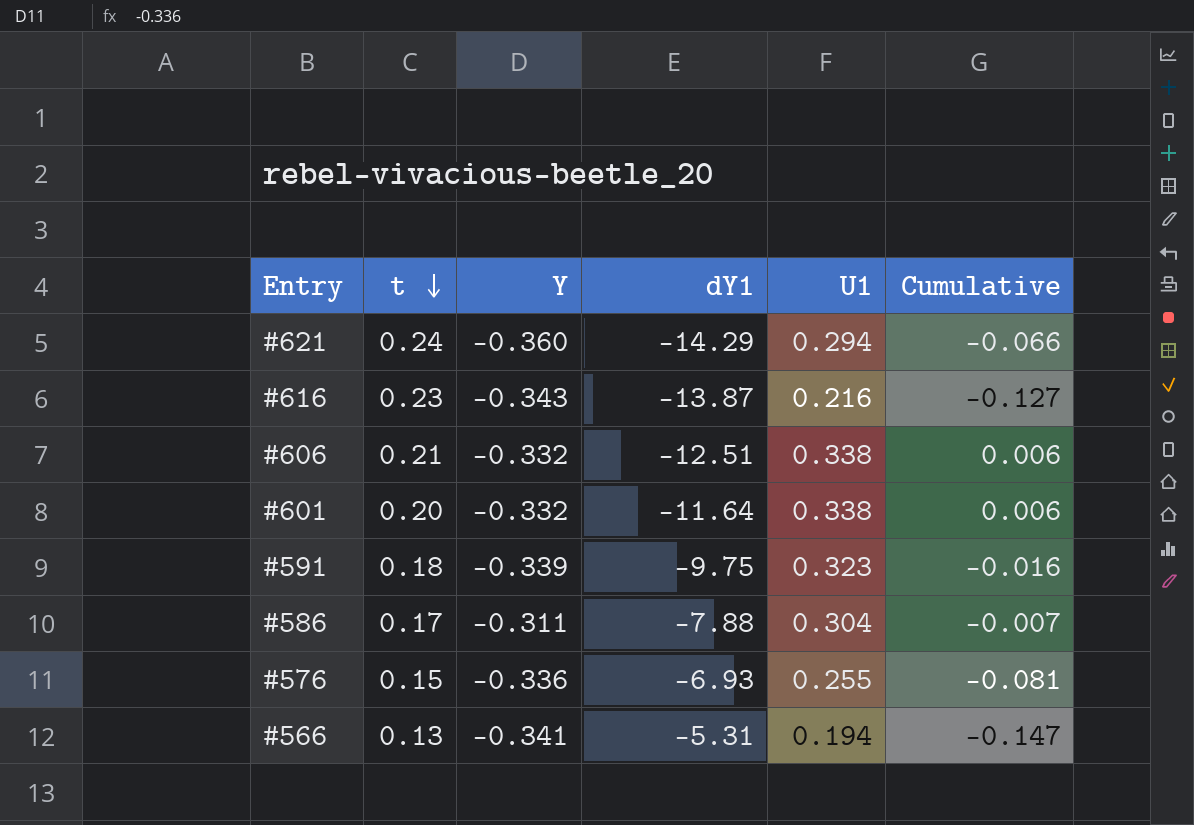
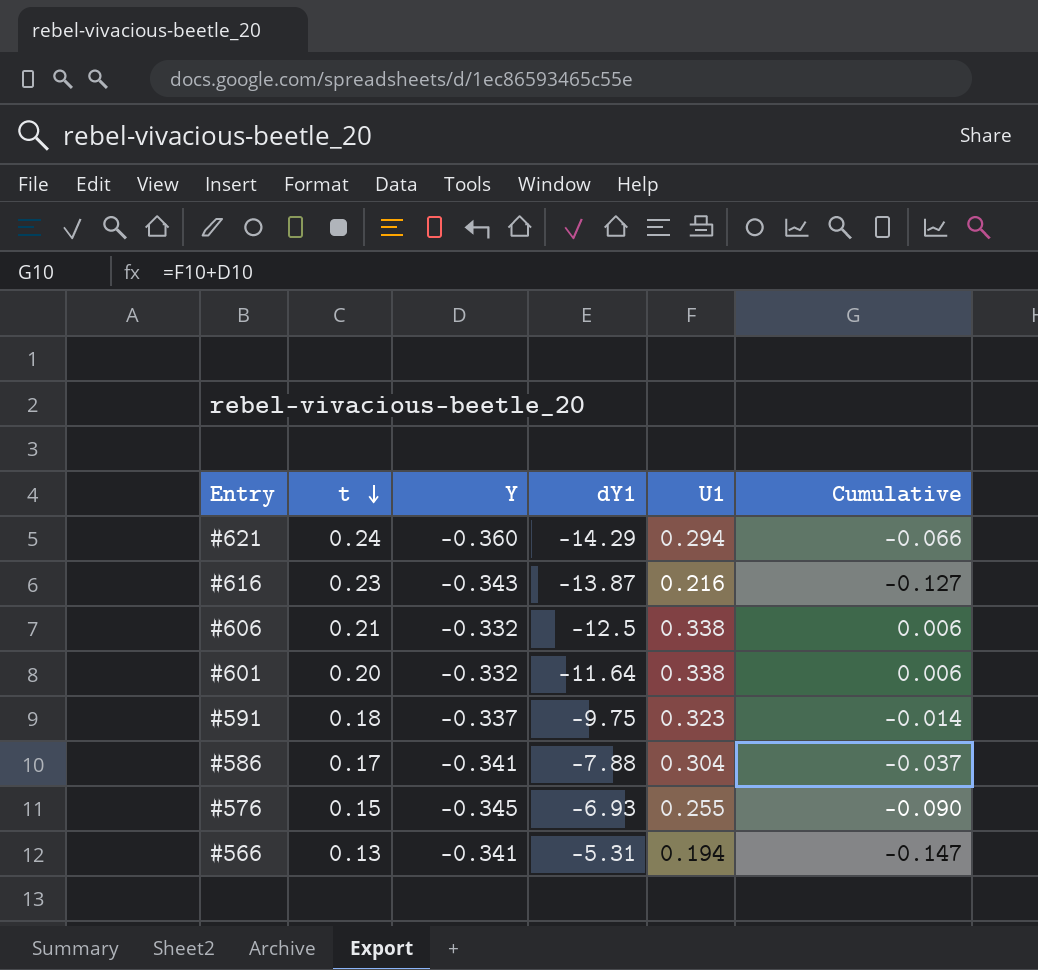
#606 | dY1: -12.51 -> -12.5
#591 | Y: -0.339 -> -0.337
#591 | Cumulative: -0.016 -> -0.014
#586 | Y: -0.311 -> -0.341
#586 | Cumulative: -0.007 -> -0.037
#576 | Y: -0.336 -> -0.345
#576 | Cumulative: -0.081 -> -0.090

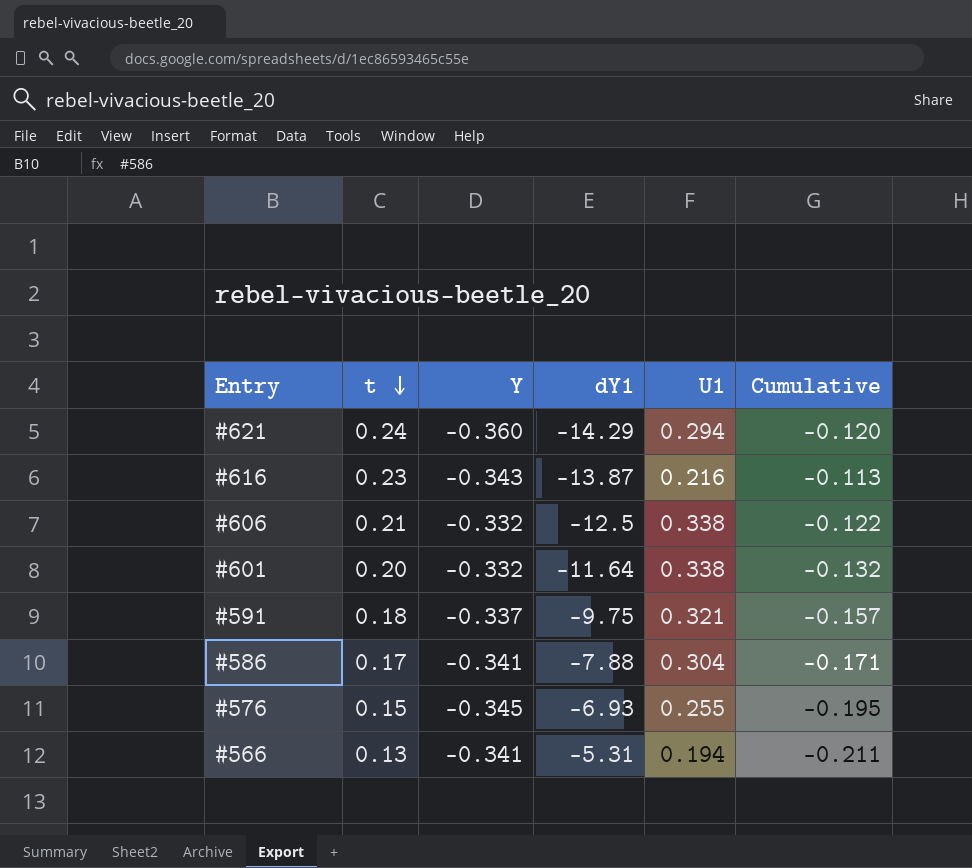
column Cumulative | formula: [Y] + [U1] -> [t] + [Y]
#591 | U1: 0.323 -> 0.321

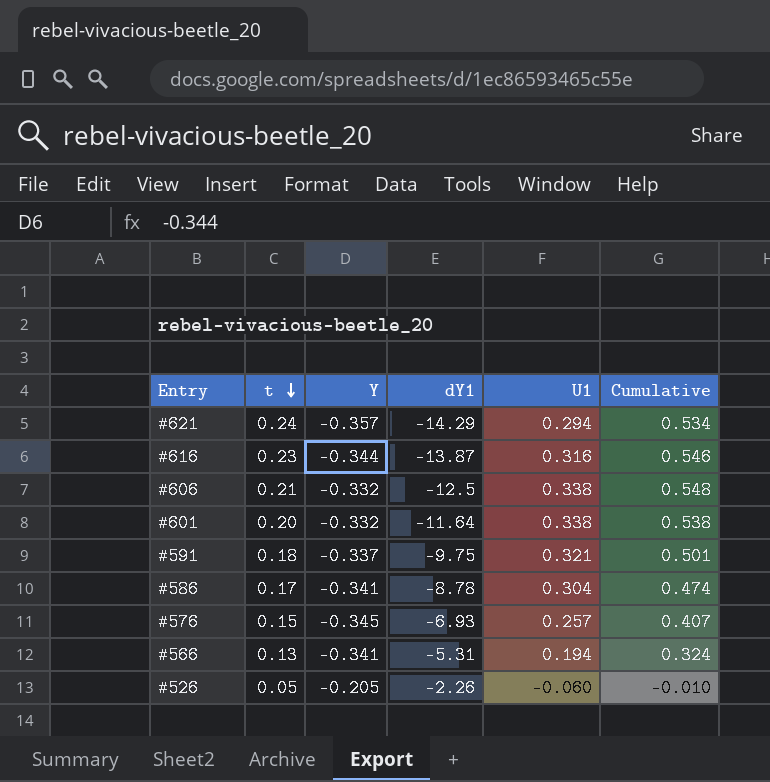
column Cumulative | formula: [t] + [Y] -> [t] + [U1]
#621 | Y: -0.360 -> -0.357
#616 | Y: -0.343 -> -0.344
#616 | U1: 0.216 -> 0.316
#586 | dY1: -7.88 -> -8.78
#576 | U1: 0.255 -> 0.257
row #526: none -> 0.05 | -0.205 | -2.26 | -0.060 | -0.010

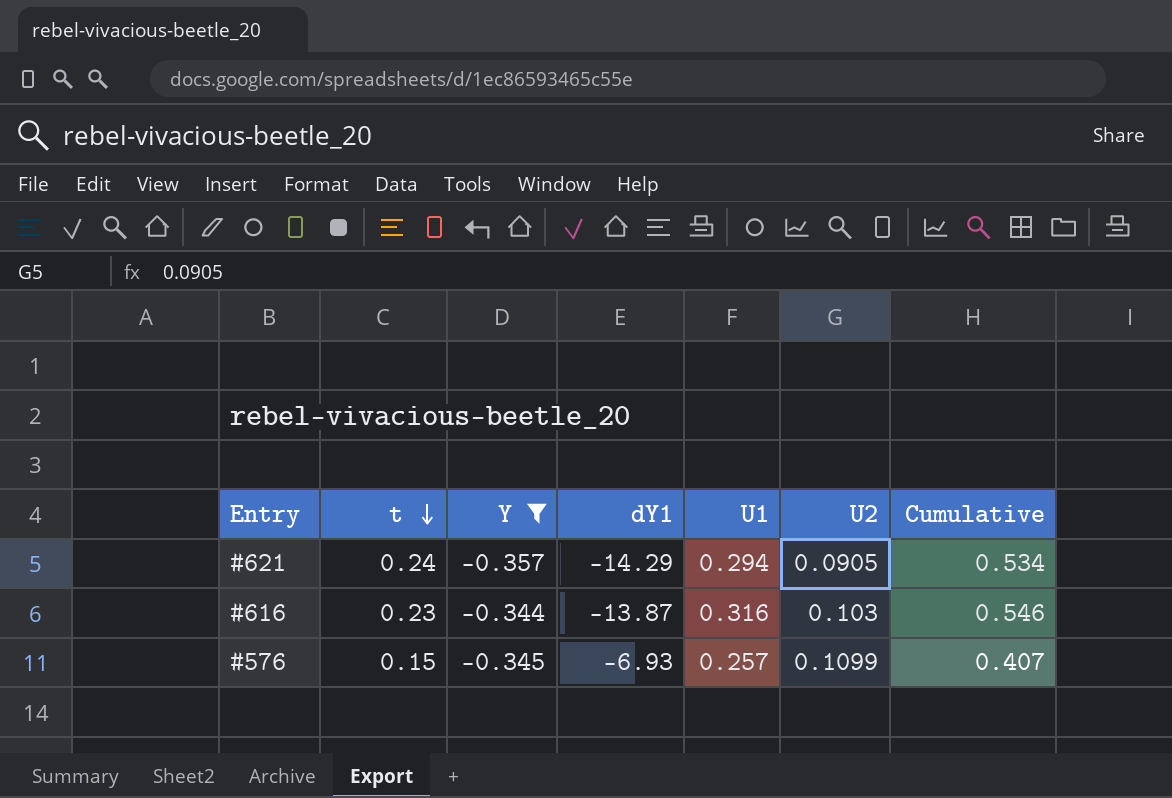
filter: none -> Y <= -0.344
column U2 | position: none -> 6

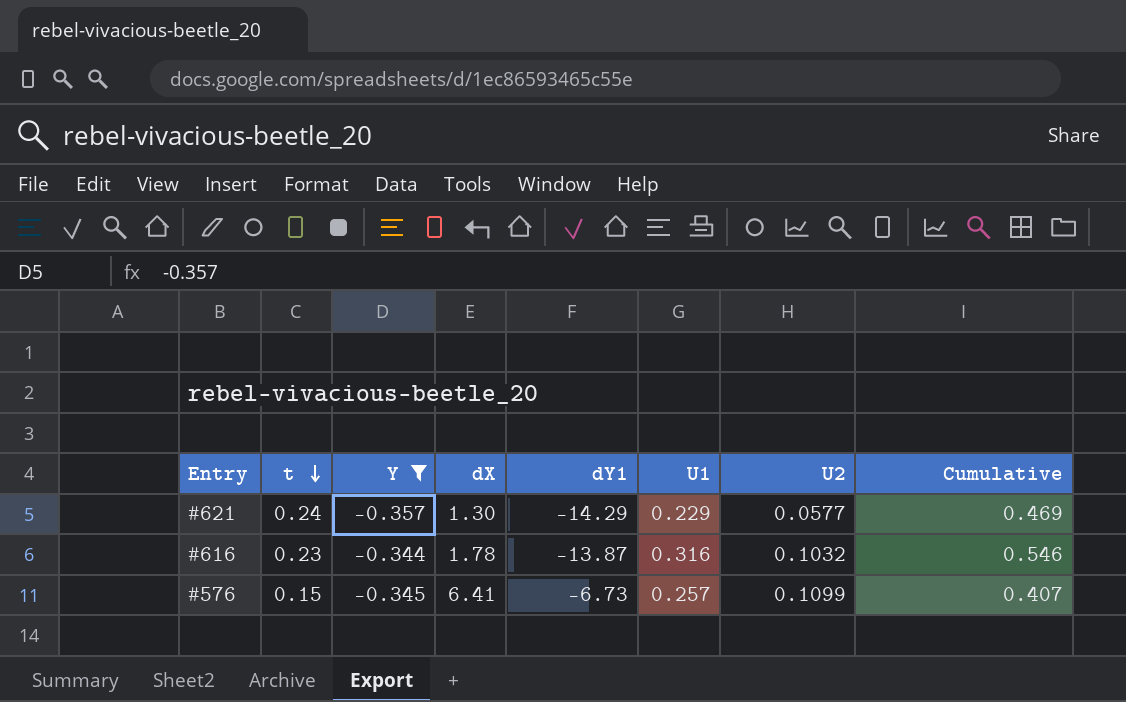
column dX | position: none -> 4
#621 | U1: 0.294 -> 0.229
#621 | U2: 0.0905 -> 0.0577
#621 | Cumulative: 0.534 -> 0.469
#616 | U2: 0.103 -> 0.1032
#576 | dY1: -6.93 -> -6.73

